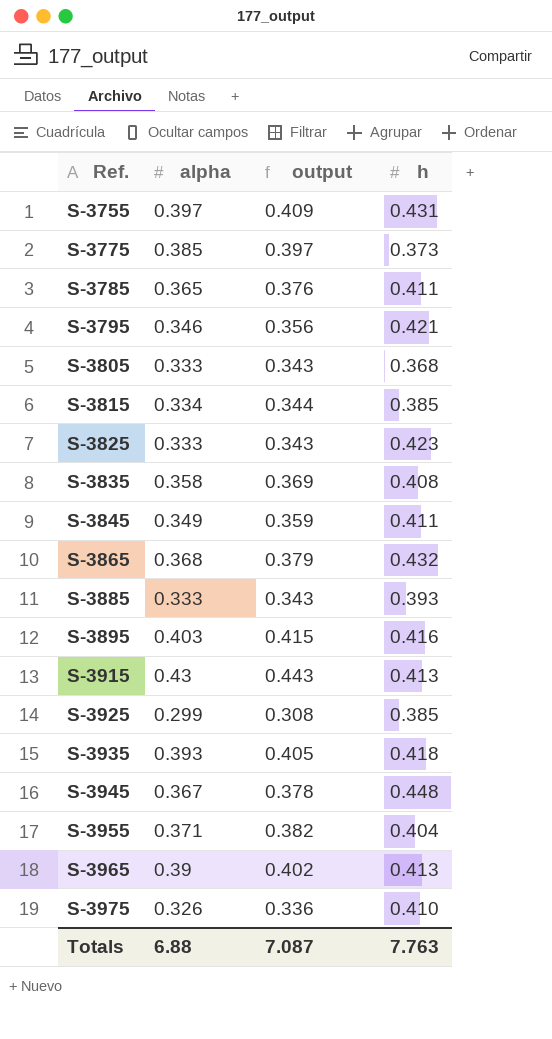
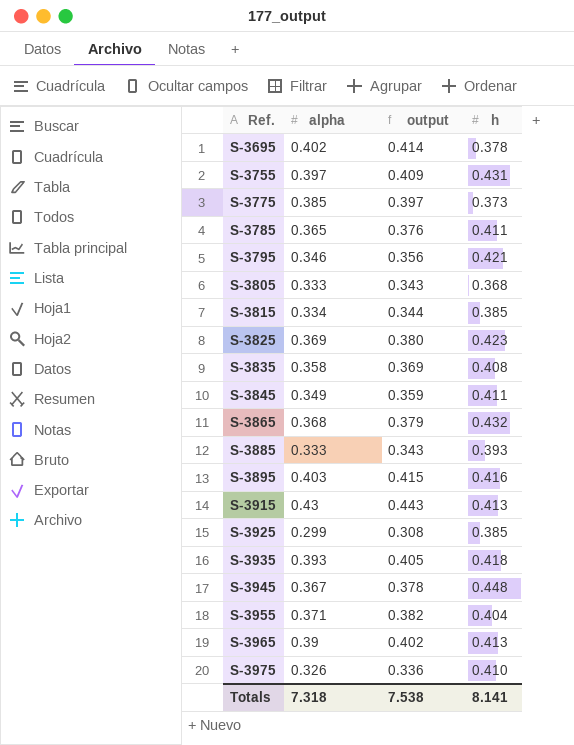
row S-3695: none -> 0.402 | 0.414 | 0.378
S-3825 | alpha: 0.333 -> 0.369
S-3825 | output: 0.343 -> 0.380
Totals | alpha: 6.88 -> 7.318
Totals | output: 7.087 -> 7.538
Totals | h: 7.763 -> 8.141

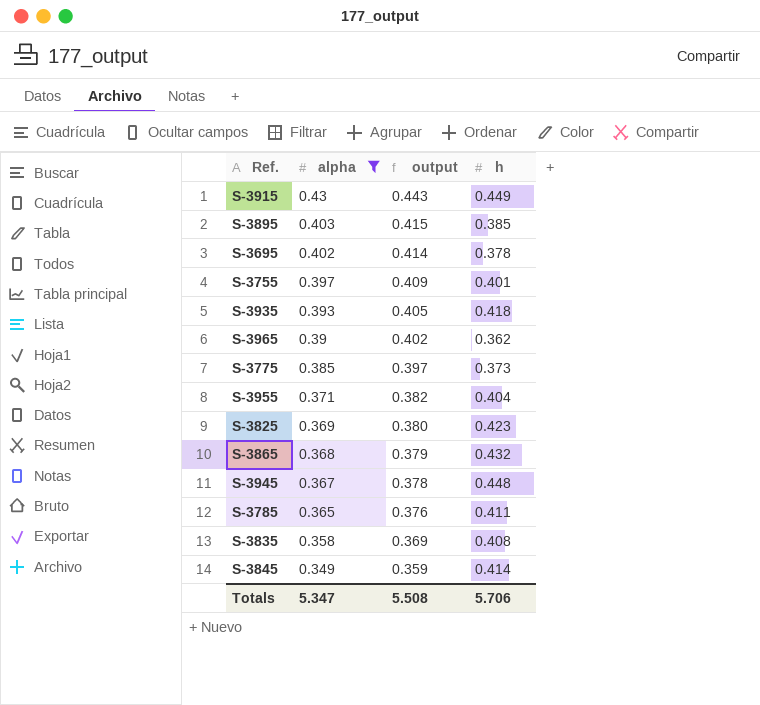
filter: none -> alpha >= 0.349
row order: Ref. ascending -> alpha descending
S-3915 | h: 0.413 -> 0.449
S-3895 | h: 0.416 -> 0.385
S-3755 | h: 0.431 -> 0.401
S-3965 | h: 0.413 -> 0.362
S-3845 | h: 0.411 -> 0.414
Totals | alpha: 7.318 -> 5.347
Totals | output: 7.538 -> 5.508
Totals | h: 8.141 -> 5.706

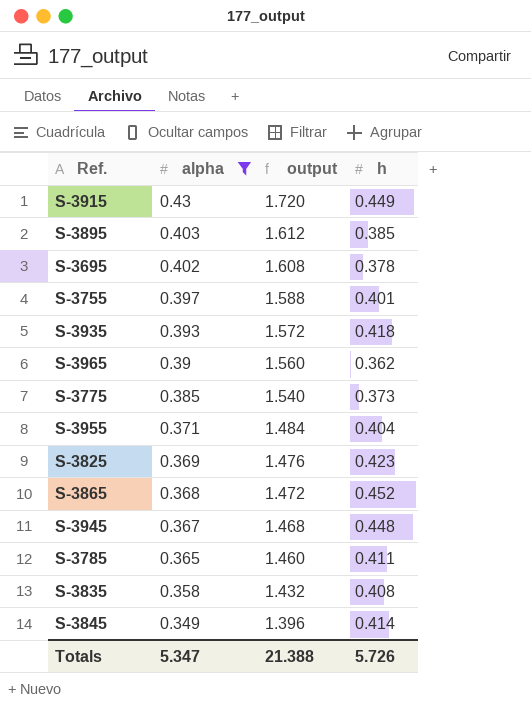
column output | formula: [alpha] * 1.03 -> [alpha] * 4
S-3865 | h: 0.432 -> 0.452
Totals | output: 5.508 -> 21.388
Totals | h: 5.706 -> 5.726

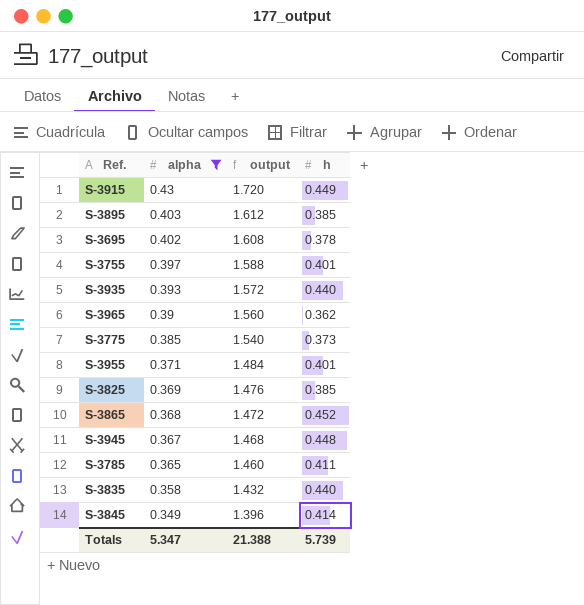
S-3935 | h: 0.418 -> 0.440
S-3955 | h: 0.404 -> 0.401
S-3825 | h: 0.423 -> 0.385
S-3835 | h: 0.408 -> 0.440
Totals | h: 5.726 -> 5.739

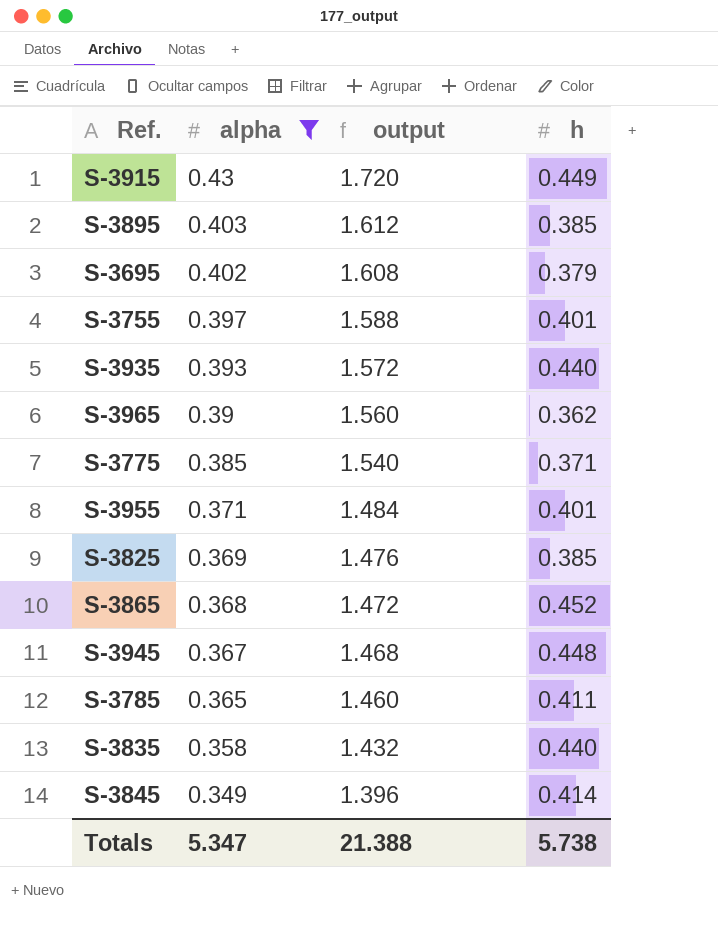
S-3695 | h: 0.378 -> 0.379
S-3775 | h: 0.373 -> 0.371
Totals | h: 5.739 -> 5.738

